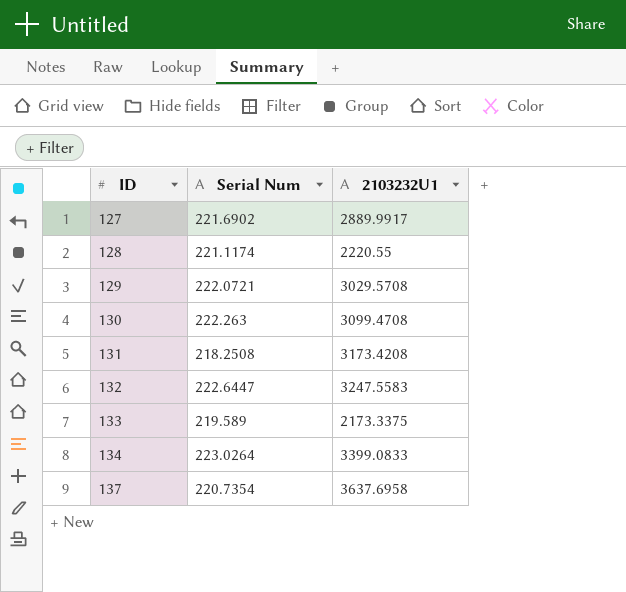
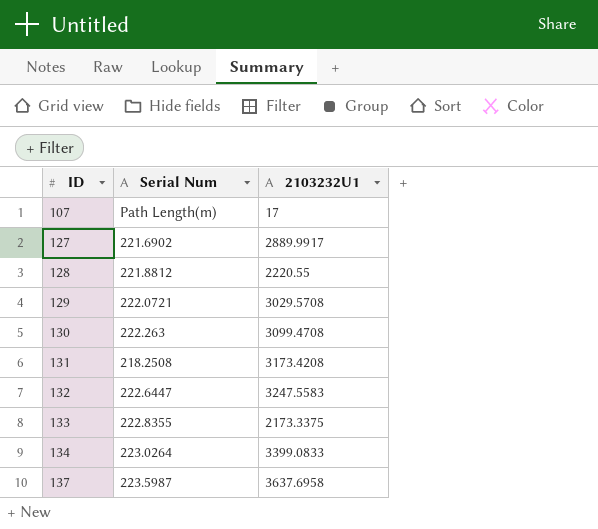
row 107: none -> Path Length(m) | 17
128 | Serial Num: 221.1174 -> 221.8812
133 | Serial Num: 219.589 -> 222.8355
137 | Serial Num: 220.7354 -> 223.5987

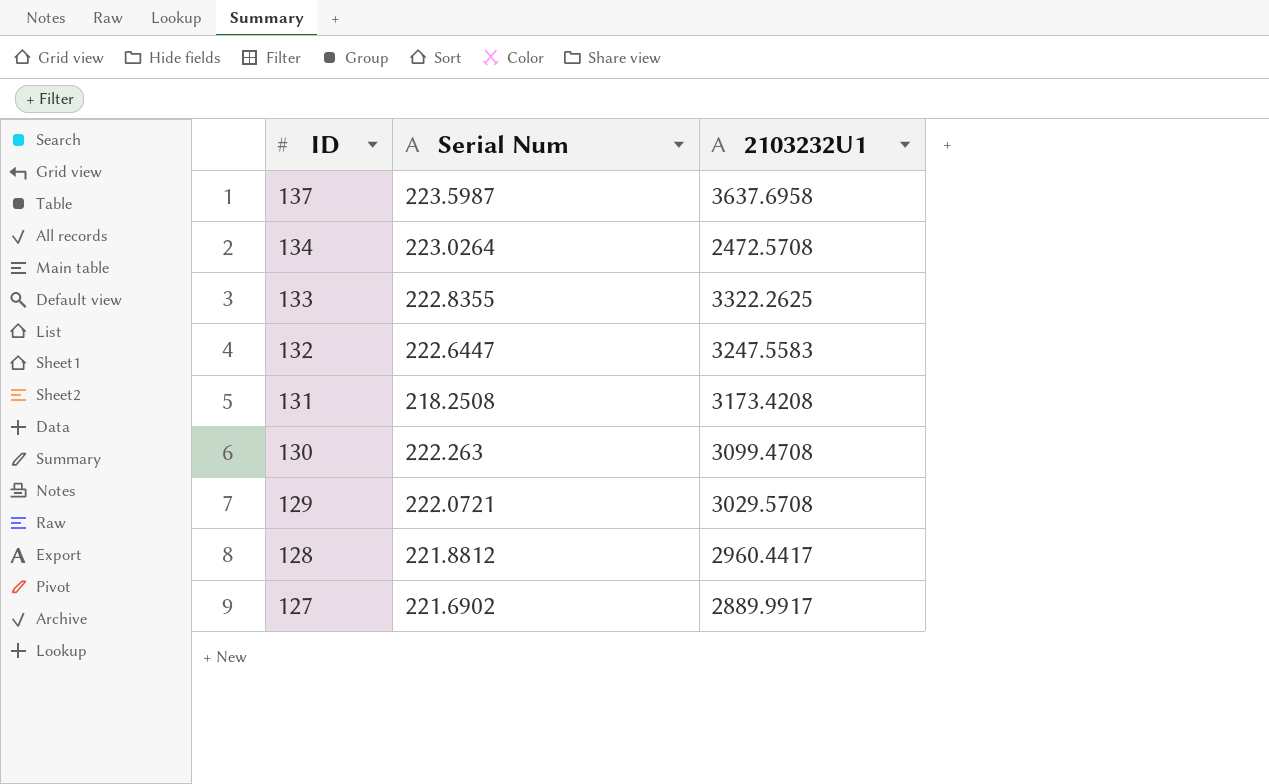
row order: ID ascending -> ID descending
row 107: Path Length(m) | 17 -> none
134 | 2103232U1: 3399.0833 -> 2472.5708
133 | 2103232U1: 2173.3375 -> 3322.2625
128 | 2103232U1: 2220.55 -> 2960.4417

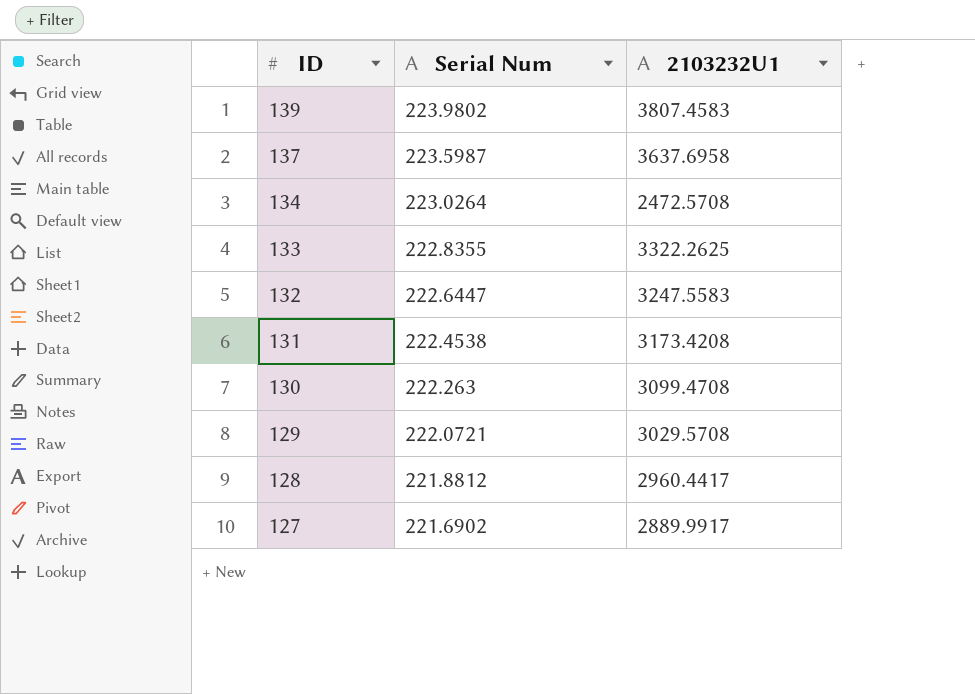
row 139: none -> 223.9802 | 3807.4583
131 | Serial Num: 218.2508 -> 222.4538

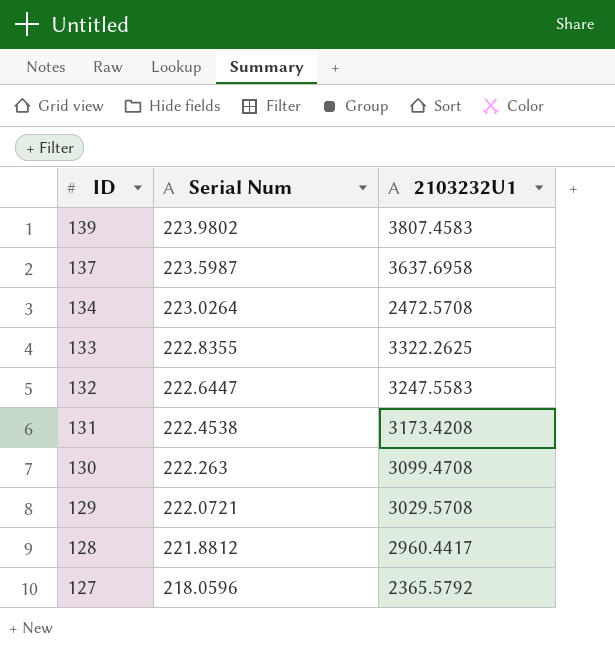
127 | Serial Num: 221.6902 -> 218.0596
127 | 2103232U1: 2889.9917 -> 2365.5792

